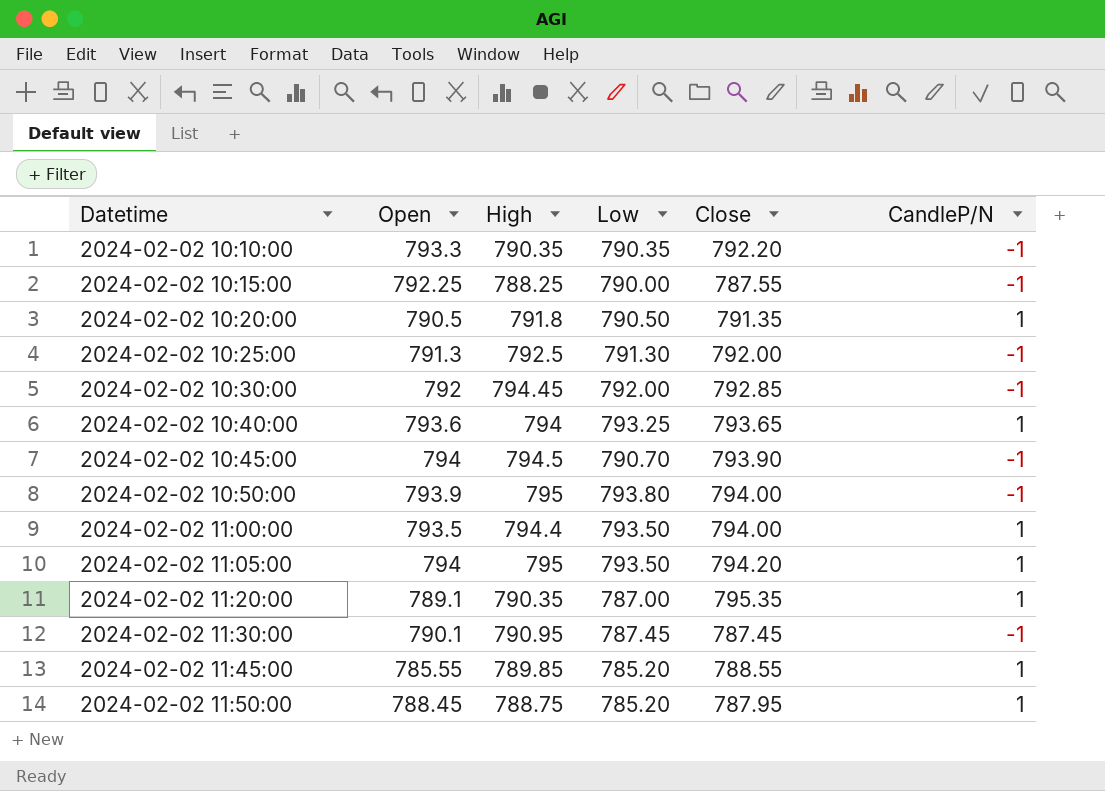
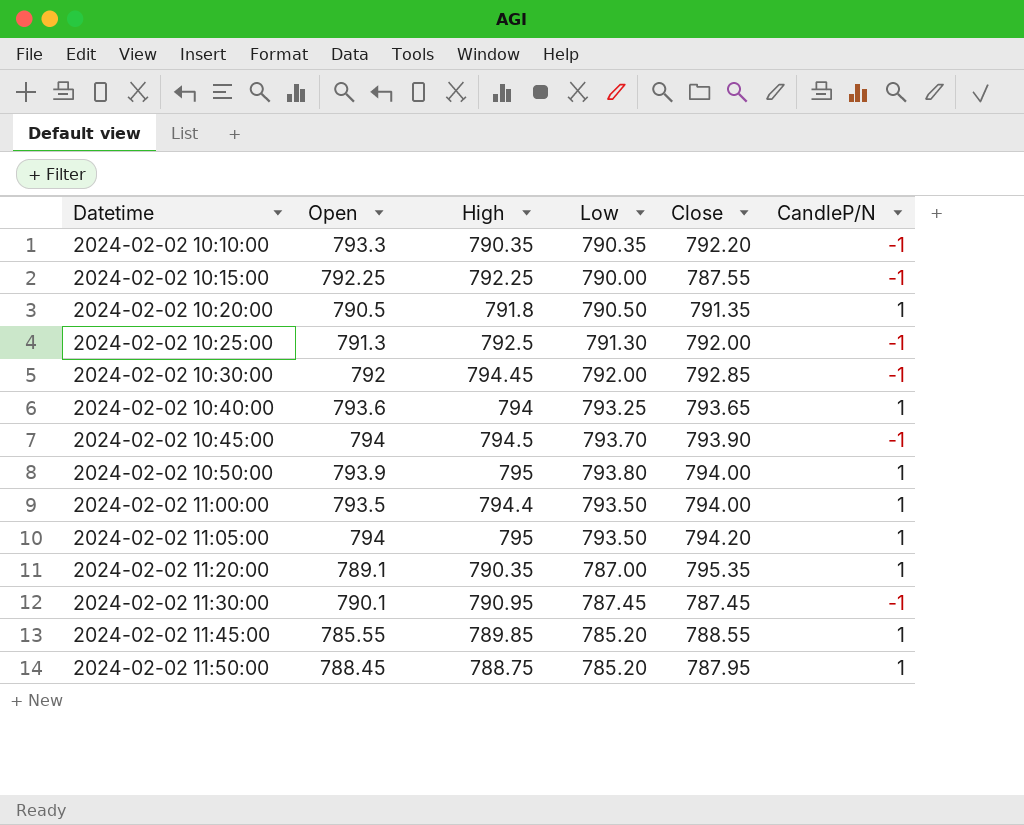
2024-02-02 10:15:00 | High: 788.25 -> 792.25
2024-02-02 10:45:00 | Low: 790.70 -> 793.70
2024-02-02 10:50:00 | CandleP/N: -1 -> 1

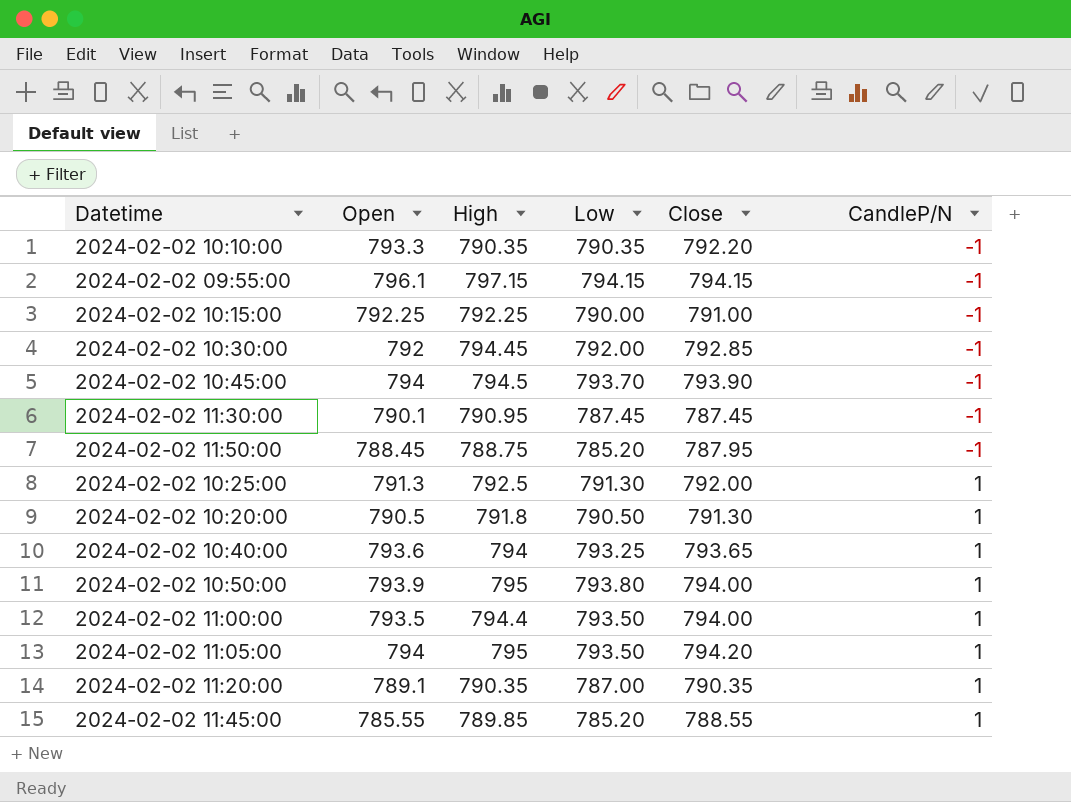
row order: Datetime ascending -> CandleP/N ascending
row 2024-02-02 09:55:00: none -> 796.1 | 797.15 | 794.15 | 794.15 | -1
2024-02-02 10:15:00 | Close: 787.55 -> 791.00
2024-02-02 11:50:00 | CandleP/N: 1 -> -1
2024-02-02 10:25:00 | CandleP/N: -1 -> 1
2024-02-02 10:20:00 | Close: 791.35 -> 791.30
2024-02-02 11:20:00 | Close: 795.35 -> 790.35

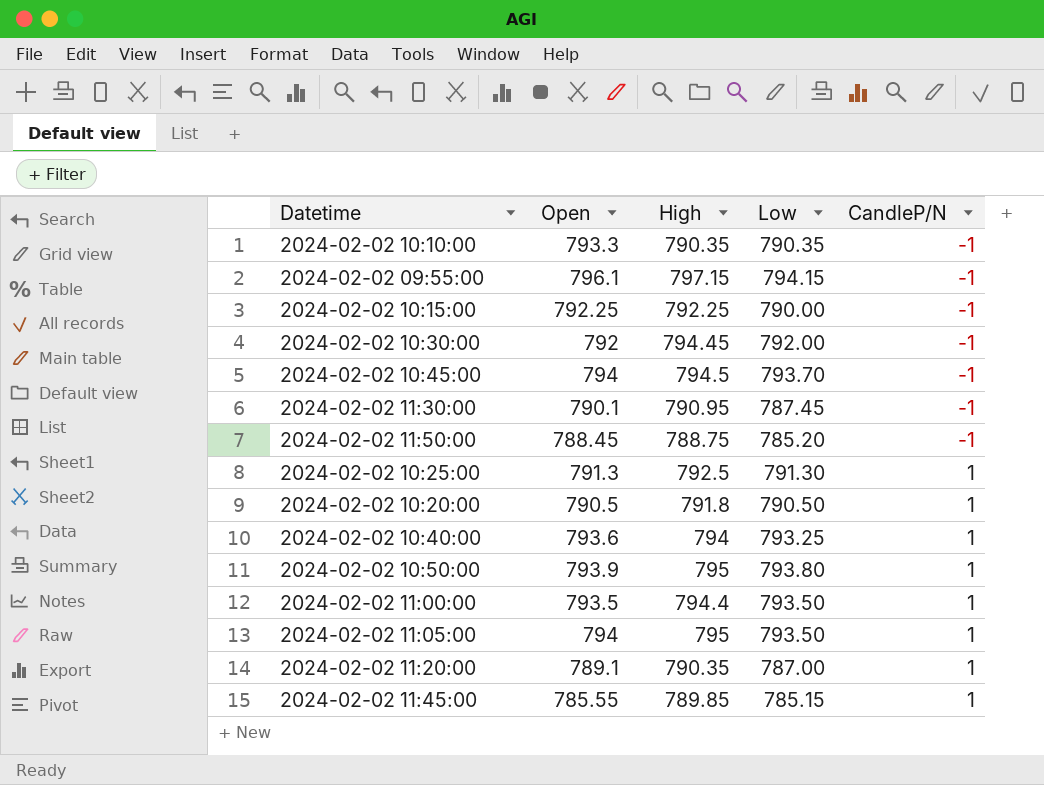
column Close | position: 5 -> none
2024-02-02 11:45:00 | Low: 785.20 -> 785.15

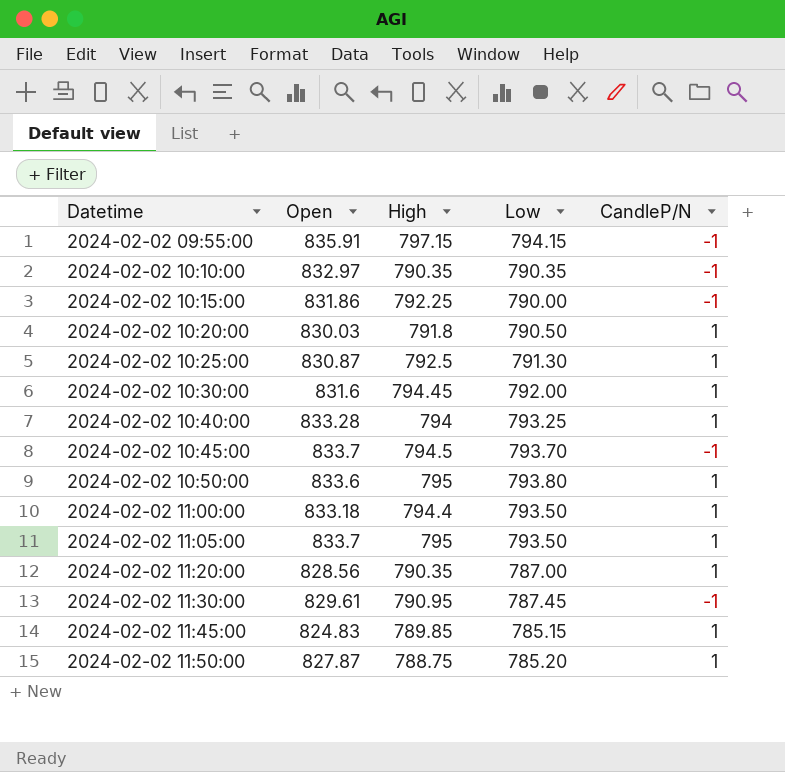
row order: CandleP/N ascending -> Datetime ascending
2024-02-02 09:55:00 | Open: 796.1 -> 835.91
2024-02-02 10:10:00 | Open: 793.3 -> 832.97
2024-02-02 10:15:00 | Open: 792.25 -> 831.86
2024-02-02 10:20:00 | Open: 790.5 -> 830.03
2024-02-02 10:25:00 | Open: 791.3 -> 830.87
2024-02-02 10:30:00 | Open: 792 -> 831.6
2024-02-02 10:30:00 | CandleP/N: -1 -> 1
2024-02-02 10:40:00 | Open: 793.6 -> 833.28
2024-02-02 10:45:00 | Open: 794 -> 833.7
2024-02-02 10:50:00 | Open: 793.9 -> 833.6
2024-02-02 11:00:00 | Open: 793.5 -> 833.18
2024-02-02 11:05:00 | Open: 794 -> 833.7
2024-02-02 11:20:00 | Open: 789.1 -> 828.56
2024-02-02 11:30:00 | Open: 790.1 -> 829.61
2024-02-02 11:45:00 | Open: 785.55 -> 824.83
2024-02-02 11:50:00 | Open: 788.45 -> 827.87
2024-02-02 11:50:00 | CandleP/N: -1 -> 1

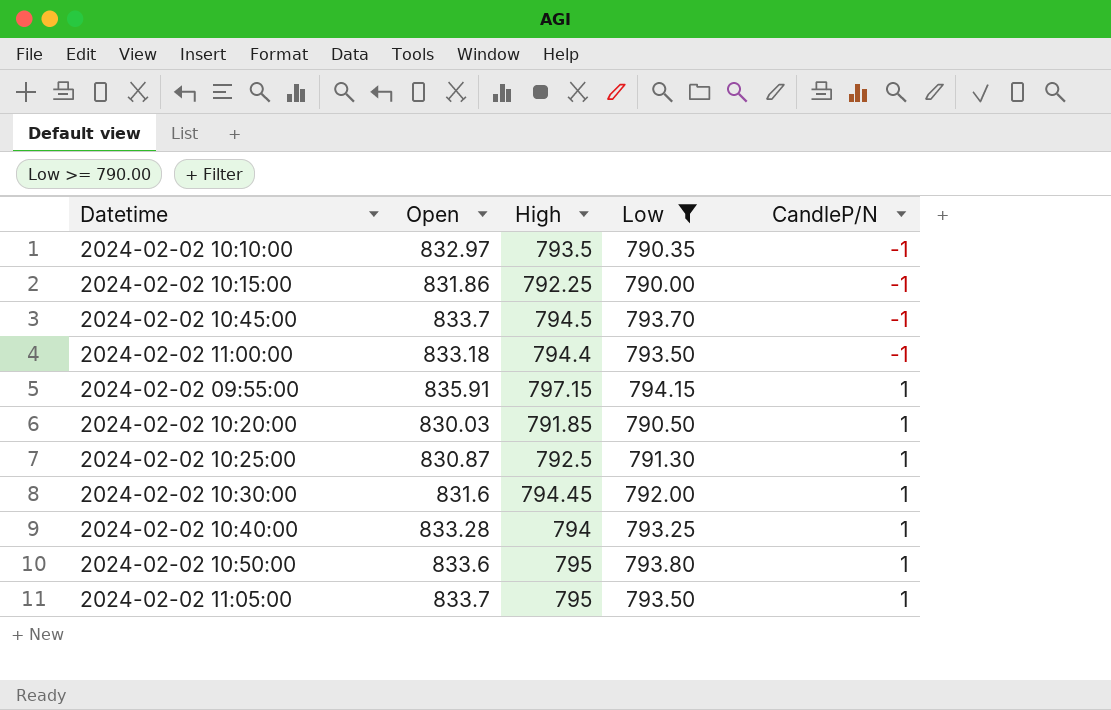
filter: none -> Low >= 790.00
row order: Datetime ascending -> CandleP/N ascending
2024-02-02 10:10:00 | High: 790.35 -> 793.5
2024-02-02 11:00:00 | CandleP/N: 1 -> -1
2024-02-02 09:55:00 | CandleP/N: -1 -> 1
2024-02-02 10:20:00 | High: 791.8 -> 791.85

